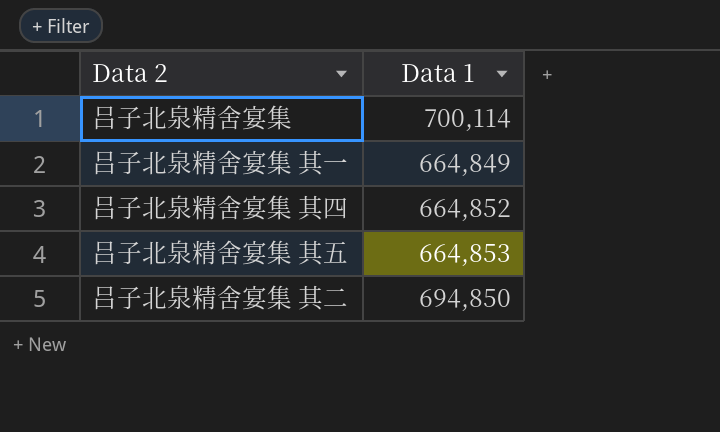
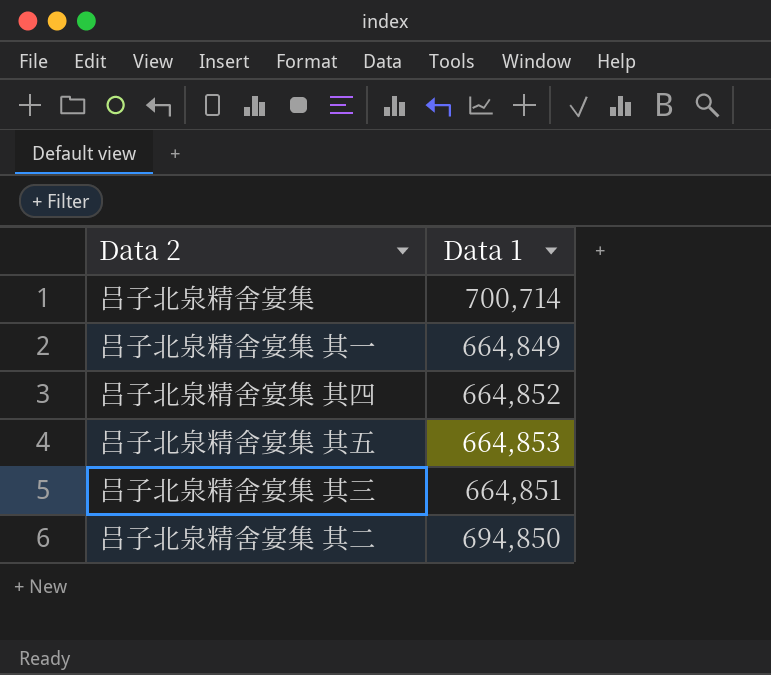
吕子北泉精舍宴集 | Data 1: 700,114 -> 700,714
row 吕子北泉精舍宴集 其三: none -> 664,851

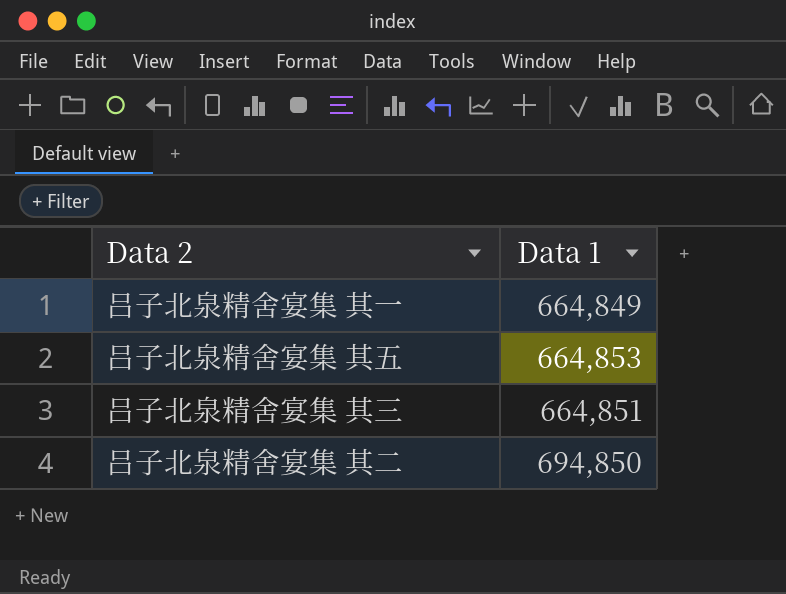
row 吕子北泉精舍宴集: 700,714 -> none
row 吕子北泉精舍宴集 其四: 664,852 -> none

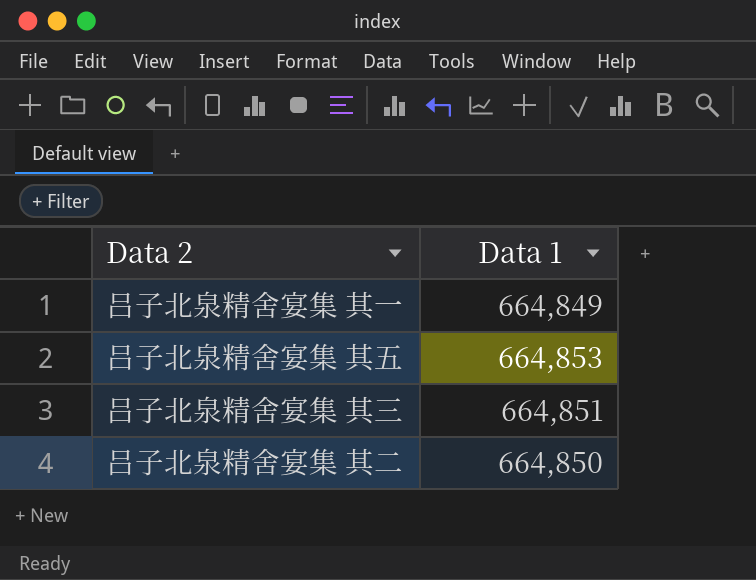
吕子北泉精舍宴集 其二 | Data 1: 694,850 -> 664,850

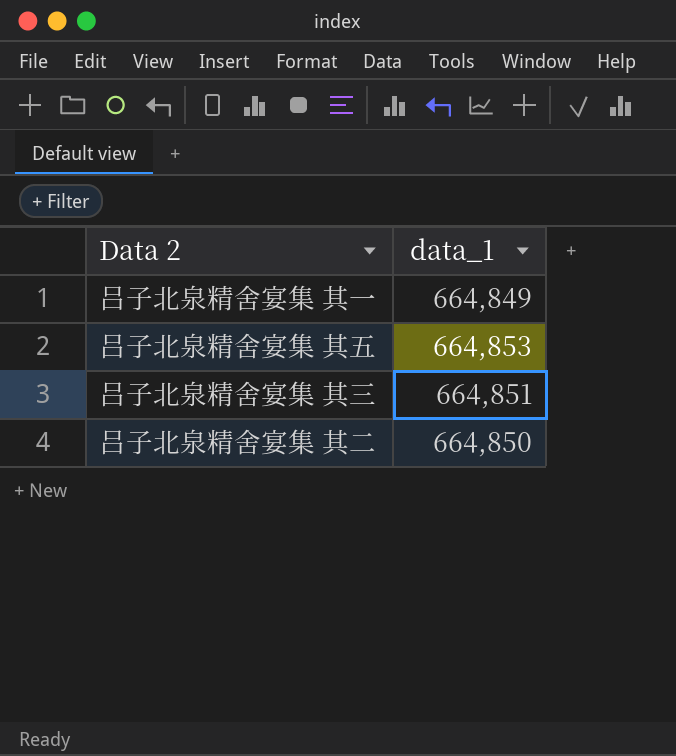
column name: Data 1 -> data_1

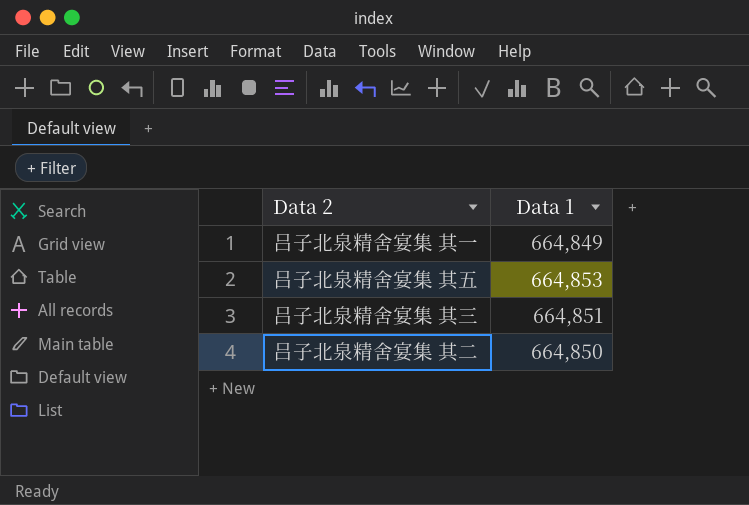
column name: data_1 -> Data 1

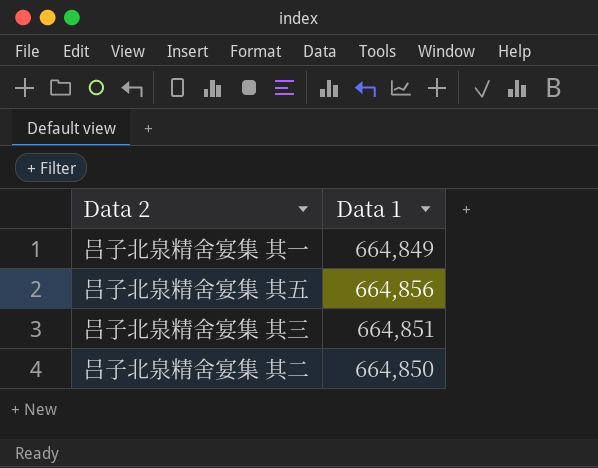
吕子北泉精舍宴集 其五 | Data 1: 664,853 -> 664,856

